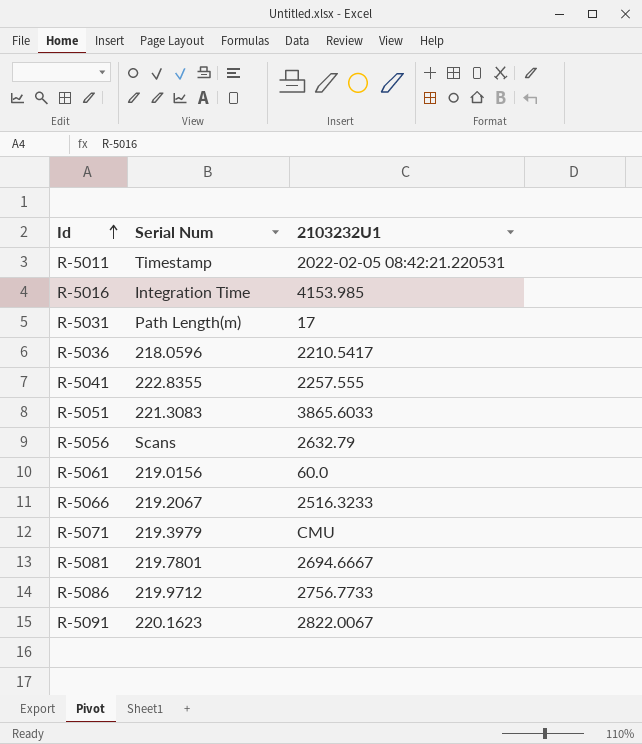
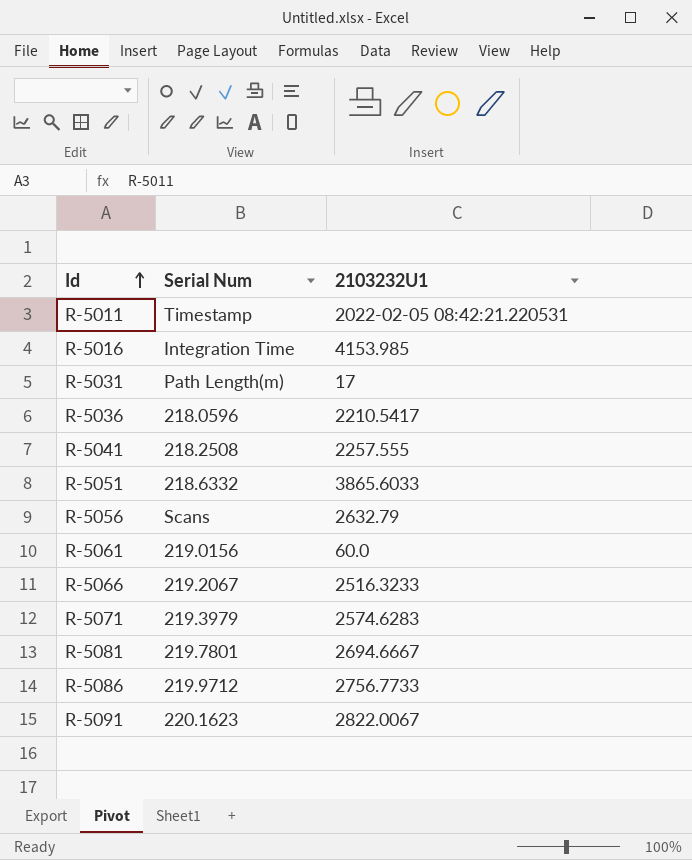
R-5041 | Serial Num: 222.8355 -> 218.2508
R-5051 | Serial Num: 221.3083 -> 218.6332
R-5071 | 2103232U1: CMU -> 2574.6283

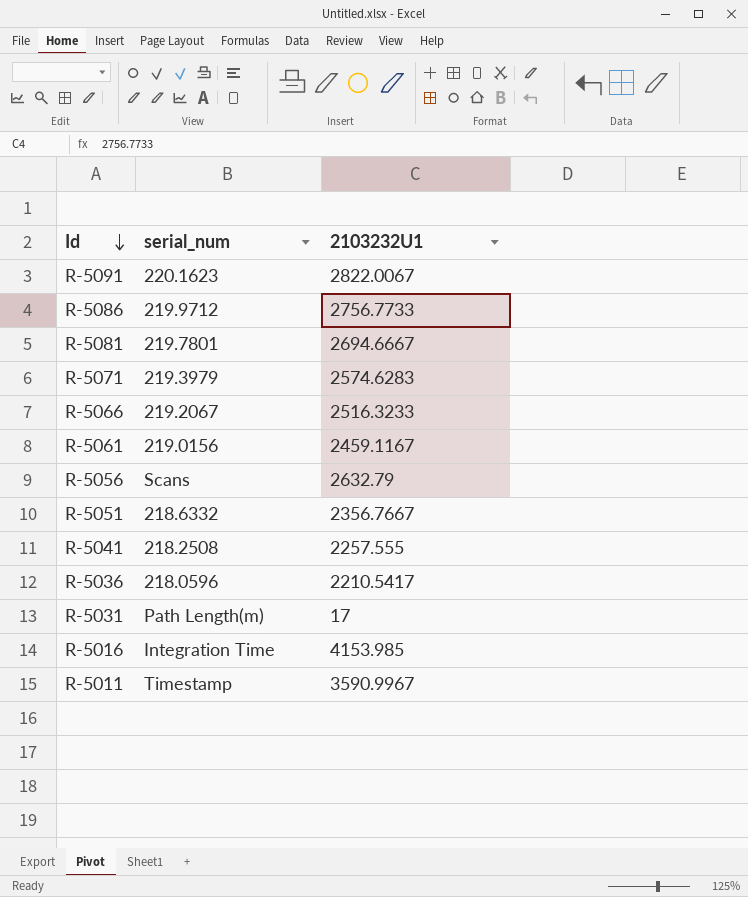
row order: Id ascending -> Id descending
column name: Serial Num -> serial_num
R-5061 | 2103232U1: 60.0 -> 2459.1167
R-5051 | 2103232U1: 3865.6033 -> 2356.7667
R-5011 | 2103232U1: 2022-02-05 08:42:21.220531 -> 3590.9967

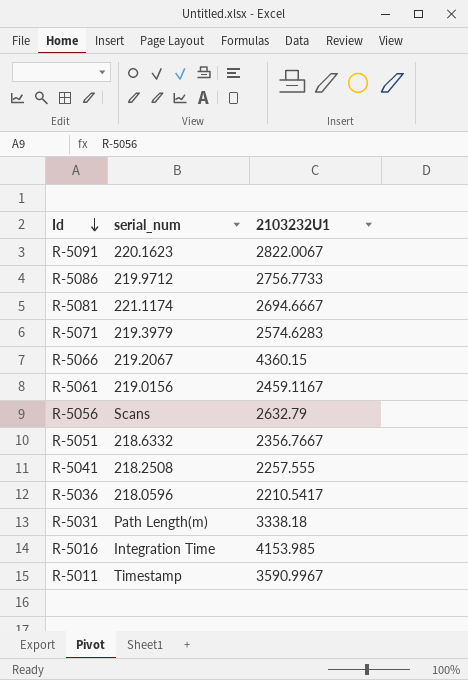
R-5081 | serial_num: 219.7801 -> 221.1174
R-5066 | 2103232U1: 2516.3233 -> 4360.15
R-5031 | 2103232U1: 17 -> 3338.18

